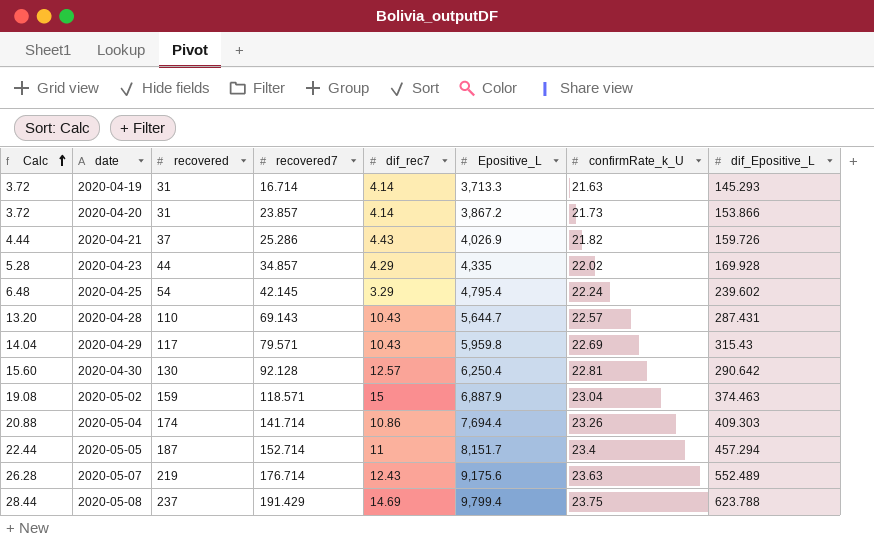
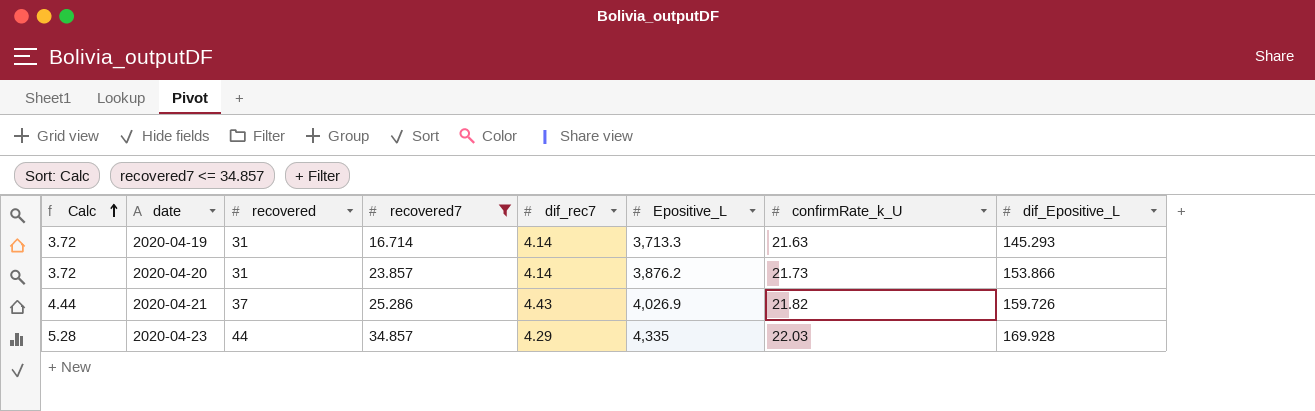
filter: none -> recovered7 <= 34.857
2020-04-20 | Epositive_L: 3,867.2 -> 3,876.2
2020-04-23 | confirmRate_k_U: 22.02 -> 22.03

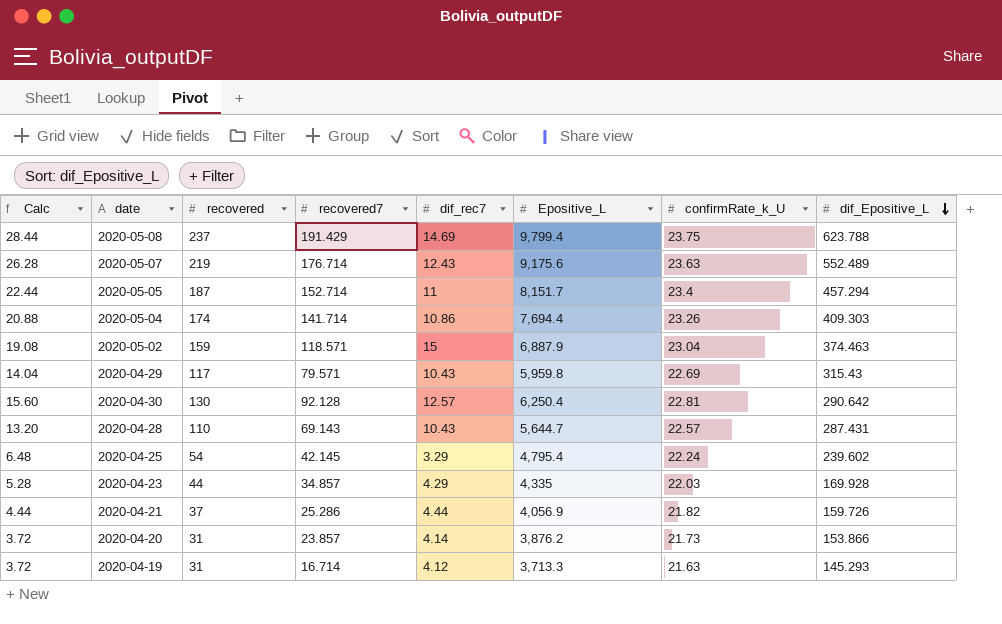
filter: recovered7 <= 34.857 -> none
row order: Calc ascending -> dif_Epositive_L descending
2020-04-21 | dif_rec7: 4.43 -> 4.44
2020-04-21 | Epositive_L: 4,026.9 -> 4,056.9
2020-04-19 | dif_rec7: 4.14 -> 4.12

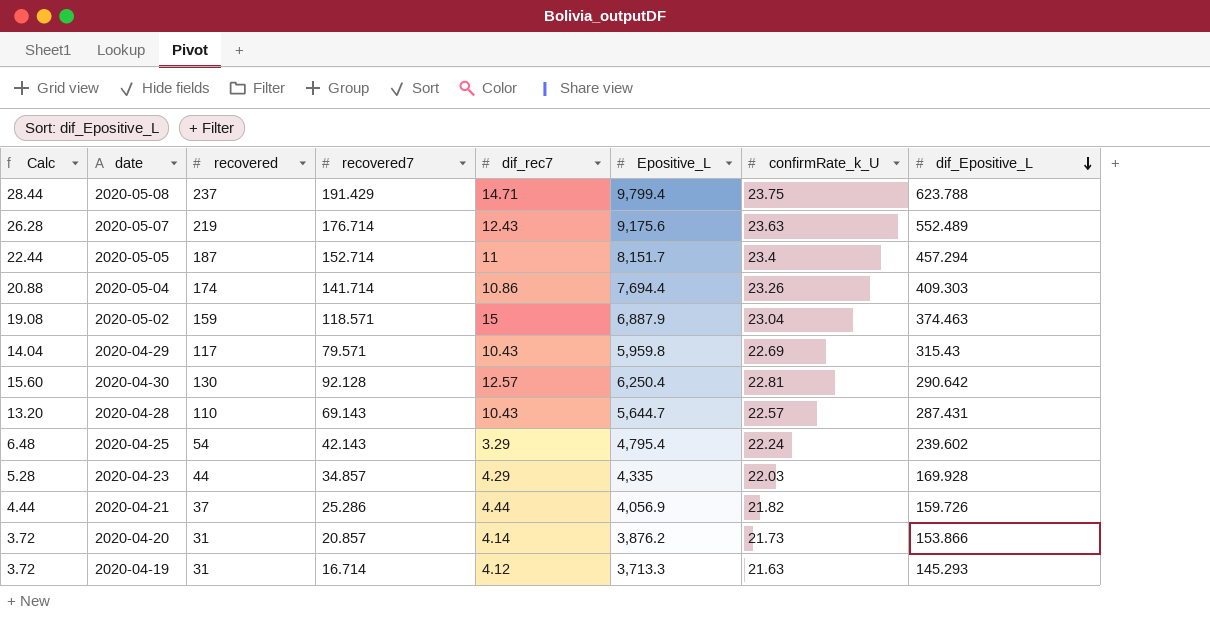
2020-05-08 | dif_rec7: 14.69 -> 14.71
2020-04-25 | recovered7: 42.145 -> 42.143
2020-04-20 | recovered7: 23.857 -> 20.857

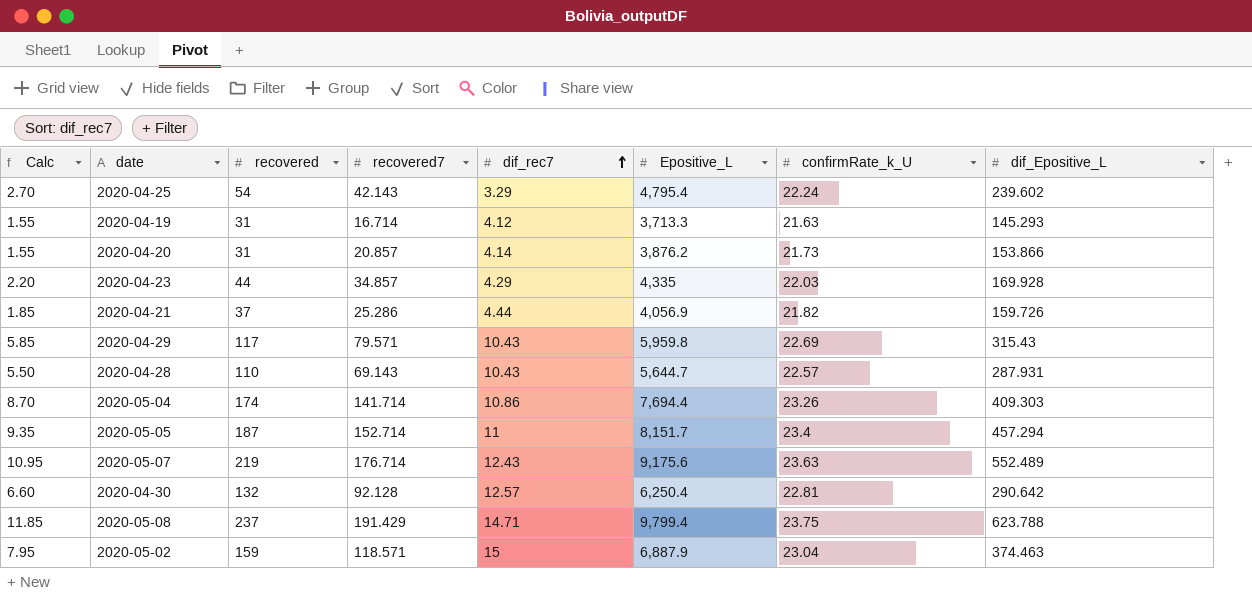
row order: dif_Epositive_L descending -> dif_rec7 ascending
column Calc | formula: [recovered] * 0.12 -> [recovered] * 0.05
2020-04-28 | dif_Epositive_L: 287.431 -> 287.931
2020-04-30 | recovered: 130 -> 132

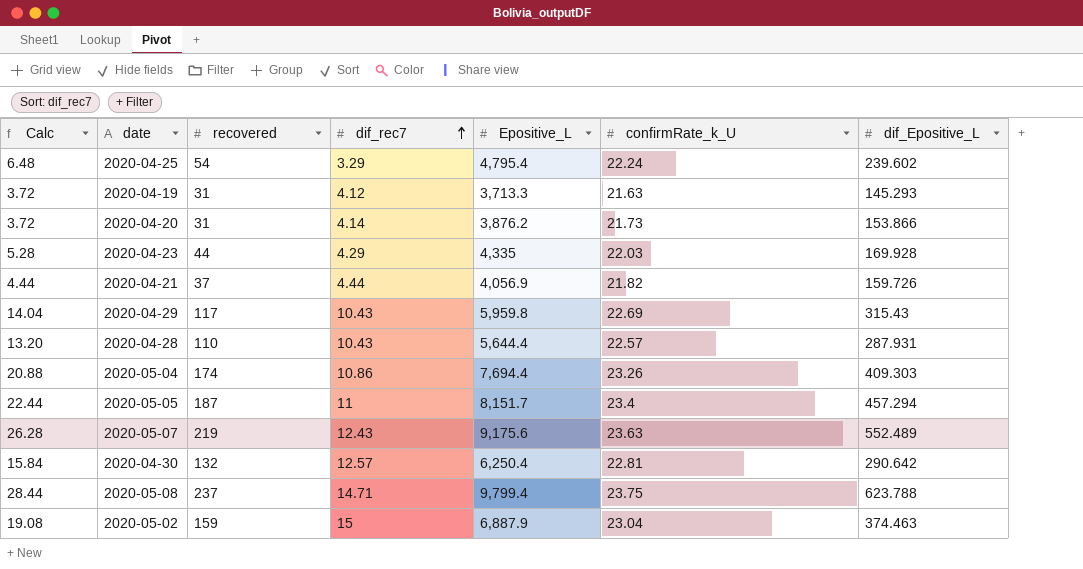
column recovered7 | position: 4 -> none
column Calc | formula: [recovered] * 0.05 -> [recovered] * 0.12
2020-04-28 | Epositive_L: 5,644.7 -> 5,644.4

